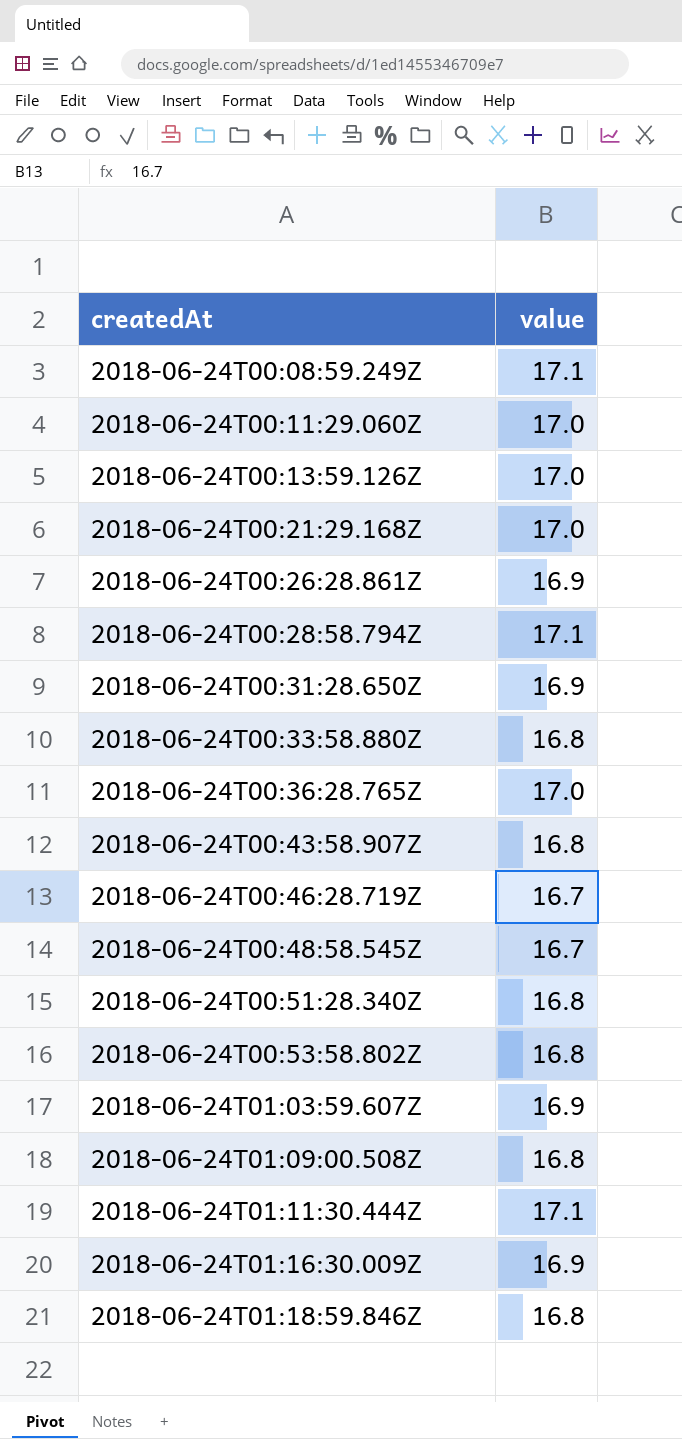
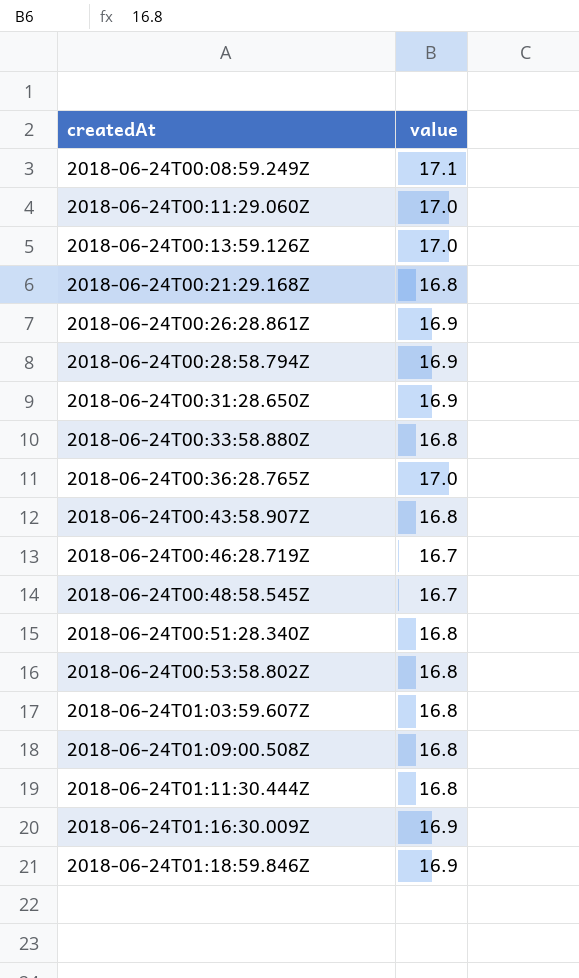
2018-06-24T00:21:29.168Z | value: 17.0 -> 16.8
2018-06-24T00:28:58.794Z | value: 17.1 -> 16.9
2018-06-24T01:03:59.607Z | value: 16.9 -> 16.8
2018-06-24T01:11:30.444Z | value: 17.1 -> 16.8
2018-06-24T01:18:59.846Z | value: 16.8 -> 16.9

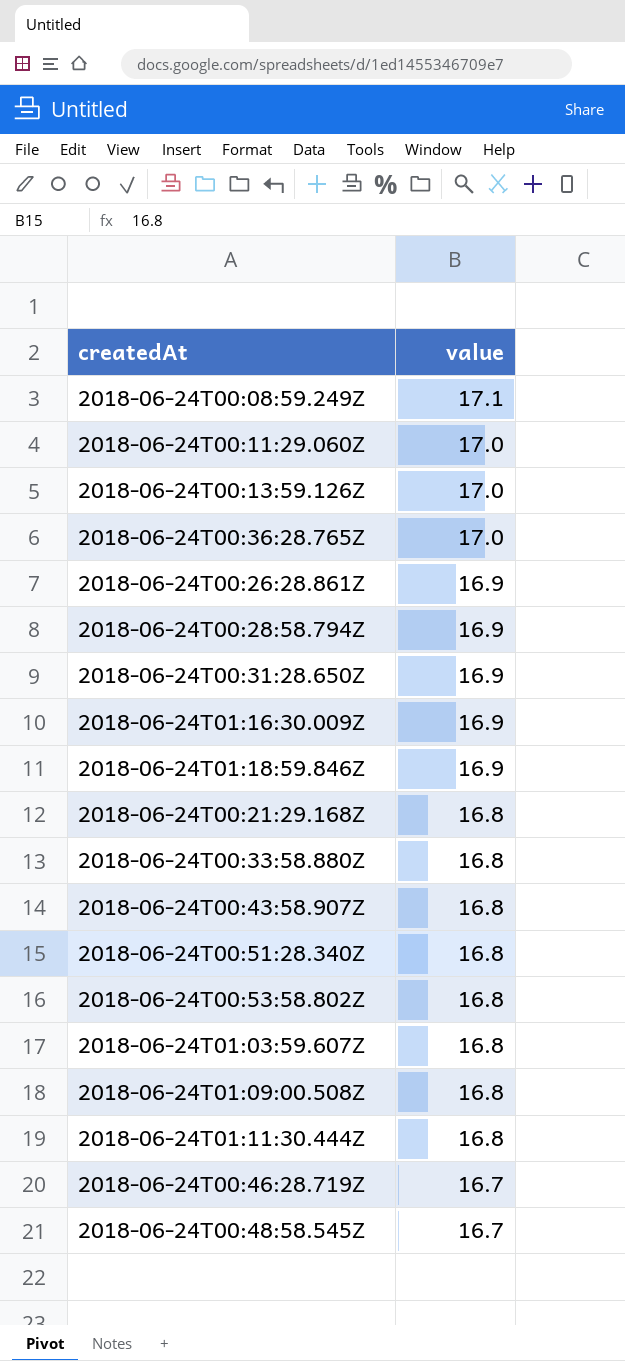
row order: createdAt ascending -> value descending

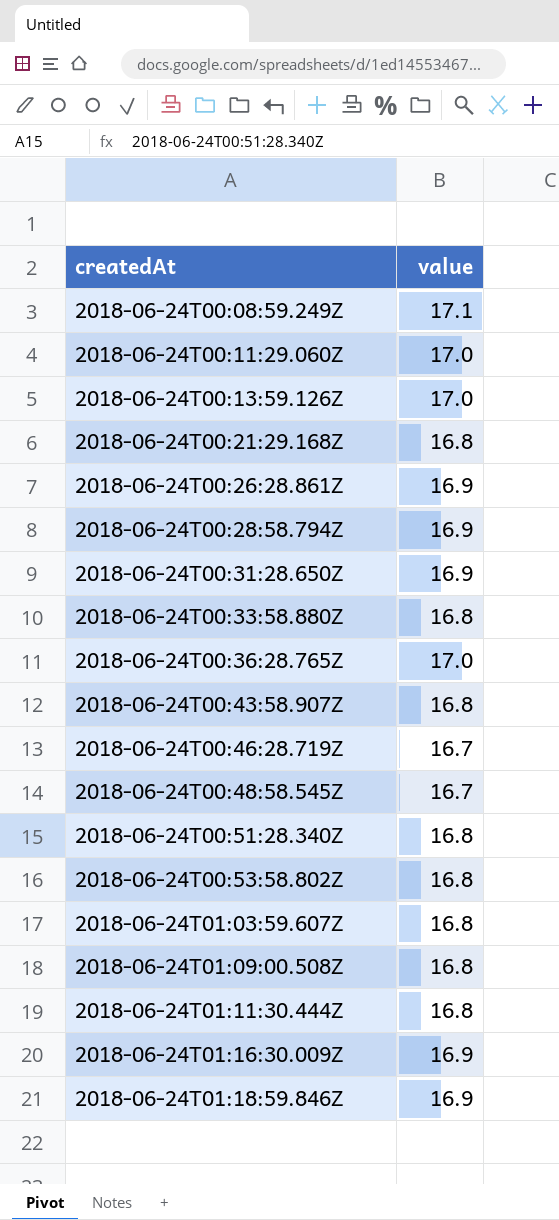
row order: value descending -> createdAt ascending

